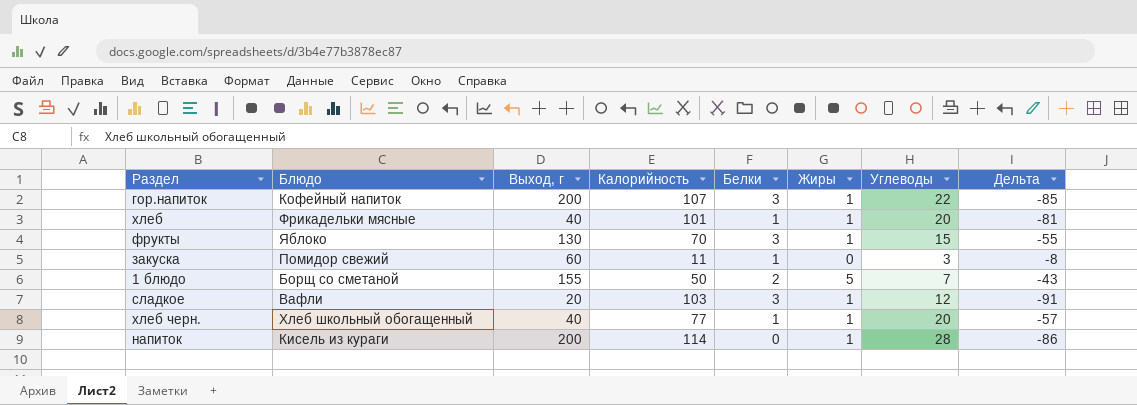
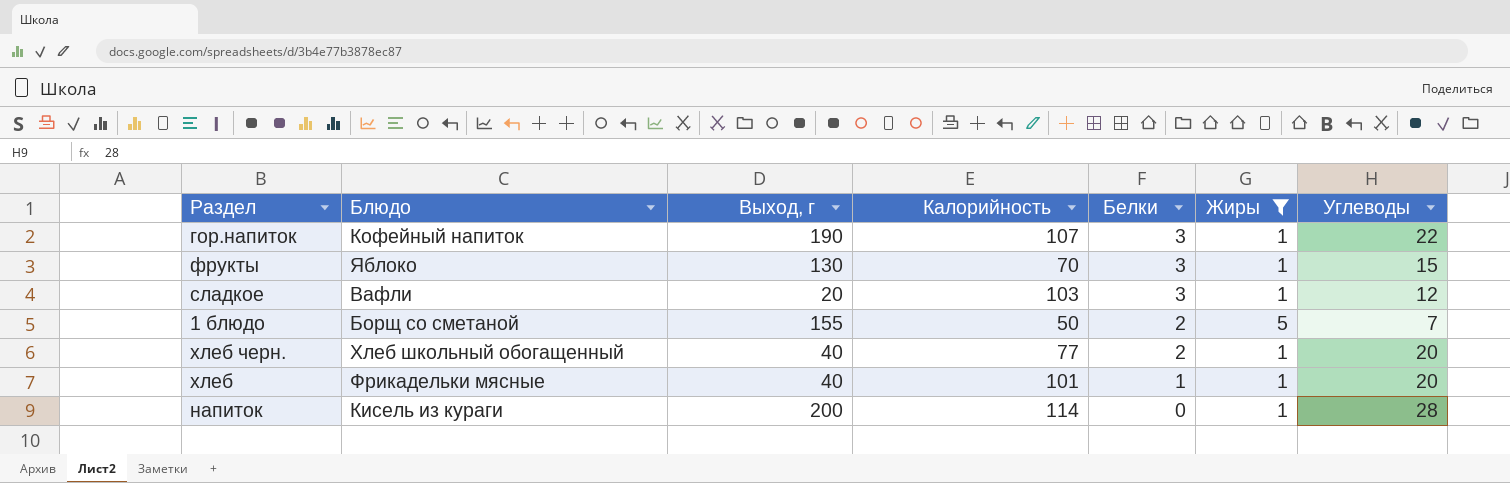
filter: none -> Жиры != 0
row order: none -> Белки descending
column Дельта | formula: [Углеводы] - [Калорийность] -> none
гор.напиток | Выход, г: 200 -> 190
хлеб черн. | Белки: 1 -> 2

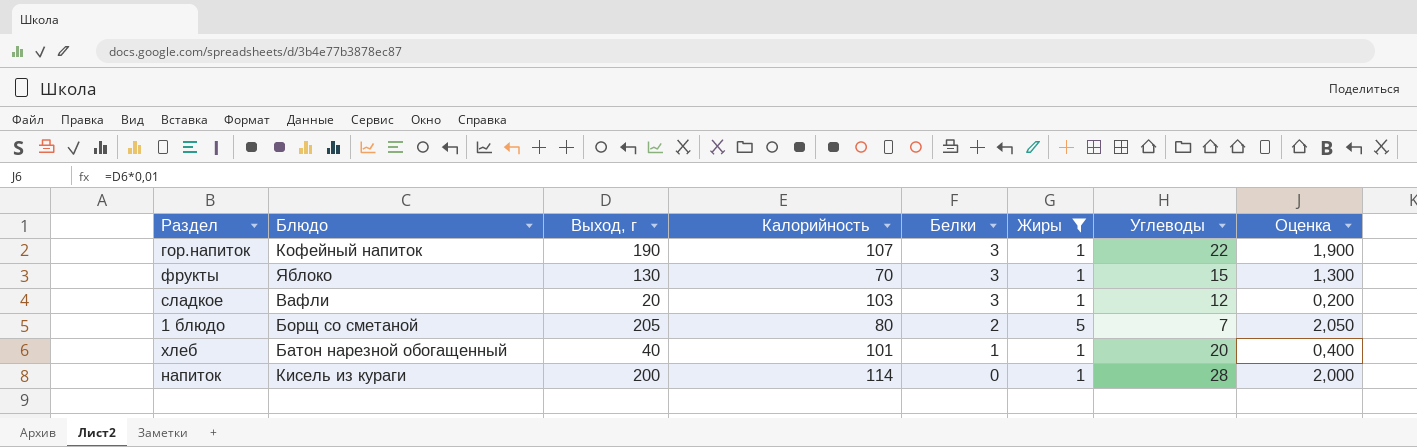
column Оценка | formula: none -> [Выход, г] * 0,01
row хлеб черн.: Хлеб школьный обогащенный | 40 | 77 | 2 | 1 | 20 -> none
1 блюдо | Выход, г: 155 -> 205
1 блюдо | Калорийность: 50 -> 80
хлеб | Блюдо: Фрикадельки мясные -> Батон нарезной обогащенный

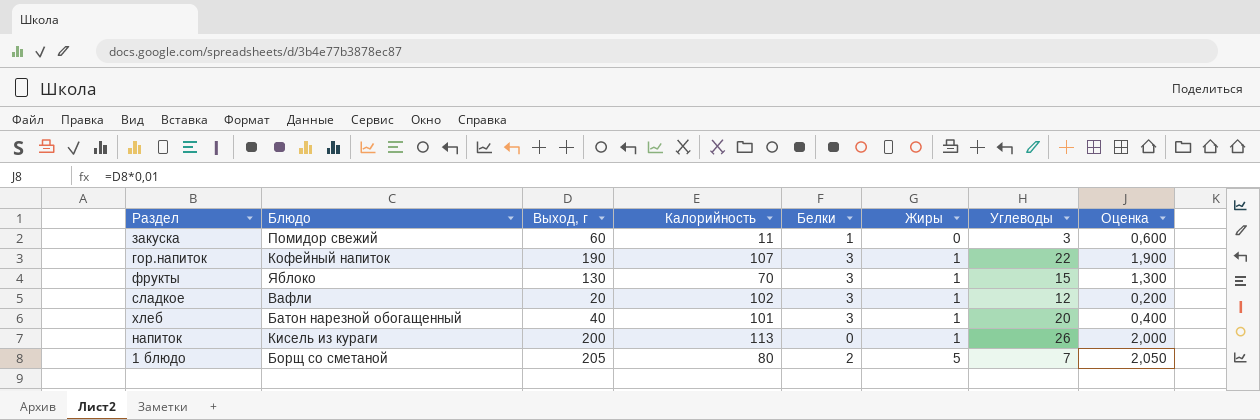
filter: Жиры != 0 -> none
row order: Белки descending -> Жиры ascending
сладкое | Калорийность: 103 -> 102
хлеб | Белки: 1 -> 3
напиток | Калорийность: 114 -> 113
напиток | Углеводы: 28 -> 26

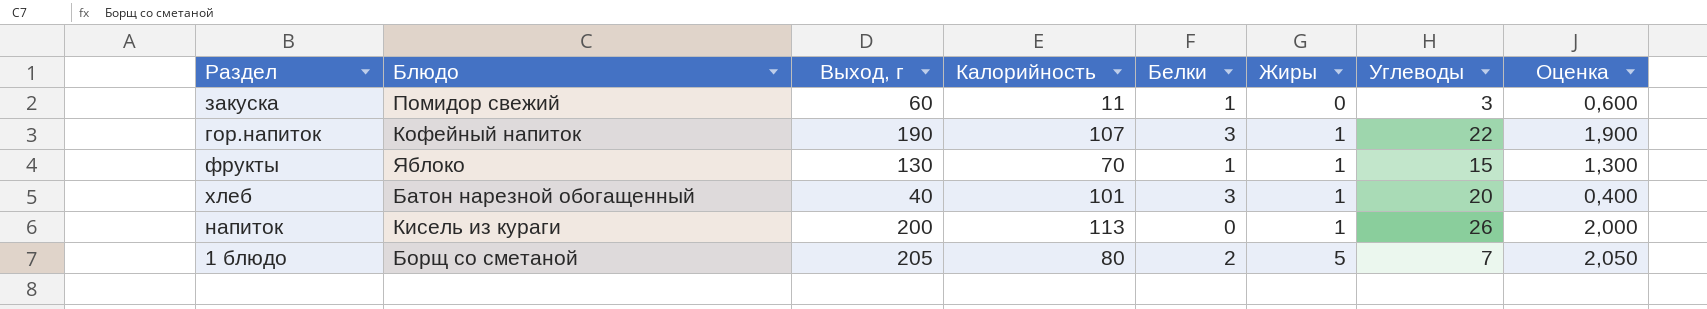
row сладкое: Вафли | 20 | 102 | 3 | 1 | 12 | 0,200 -> none
фрукты | Белки: 3 -> 1

